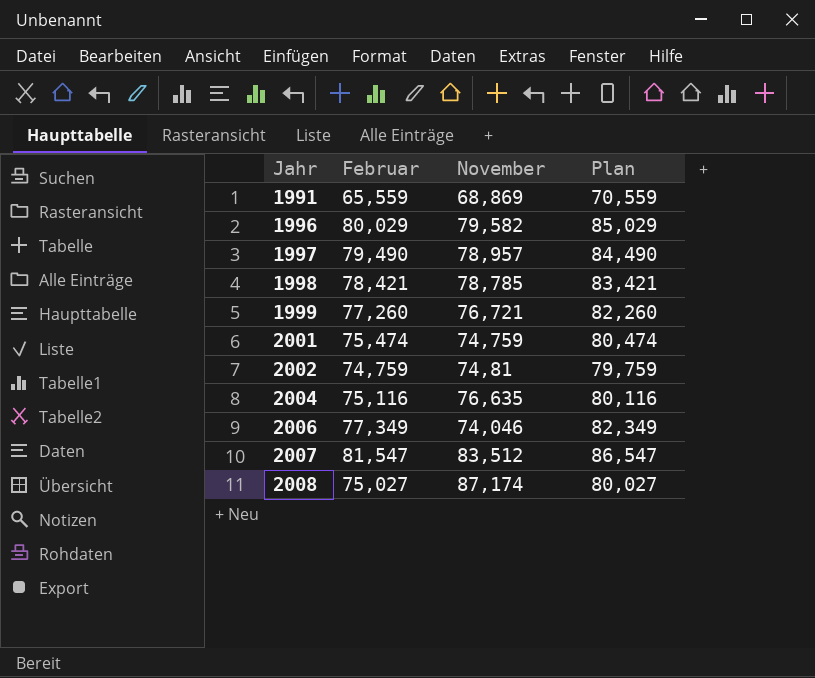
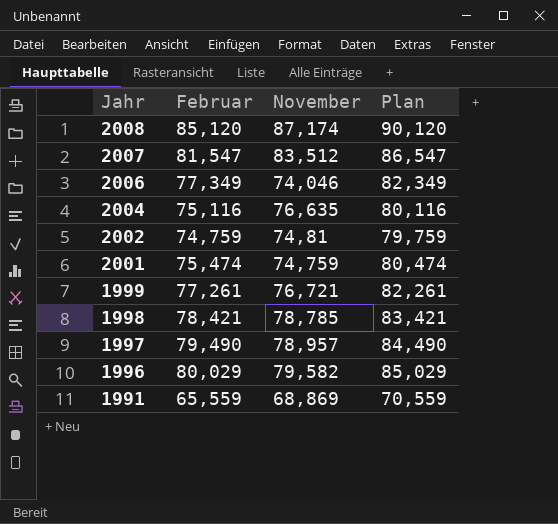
row order: Jahr ascending -> Jahr descending
2008 | Februar: 75,027 -> 85,120
2008 | Plan: 80,027 -> 90,120
1999 | Februar: 77,260 -> 77,261
1999 | Plan: 82,260 -> 82,261

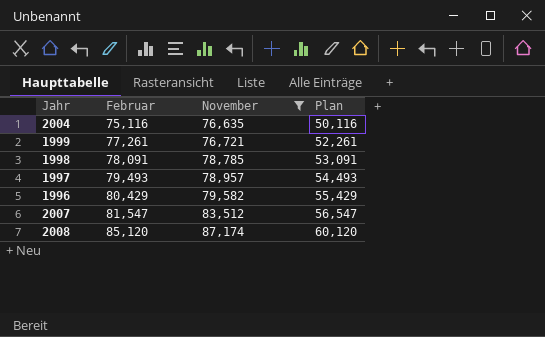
filter: none -> November >= 76,635
row order: Jahr descending -> Februar ascending
column Plan | formula: [Februar] + 5 -> [Februar] - 25
1998 | Februar: 78,421 -> 78,091
1997 | Februar: 79,490 -> 79,493
1996 | Februar: 80,029 -> 80,429

